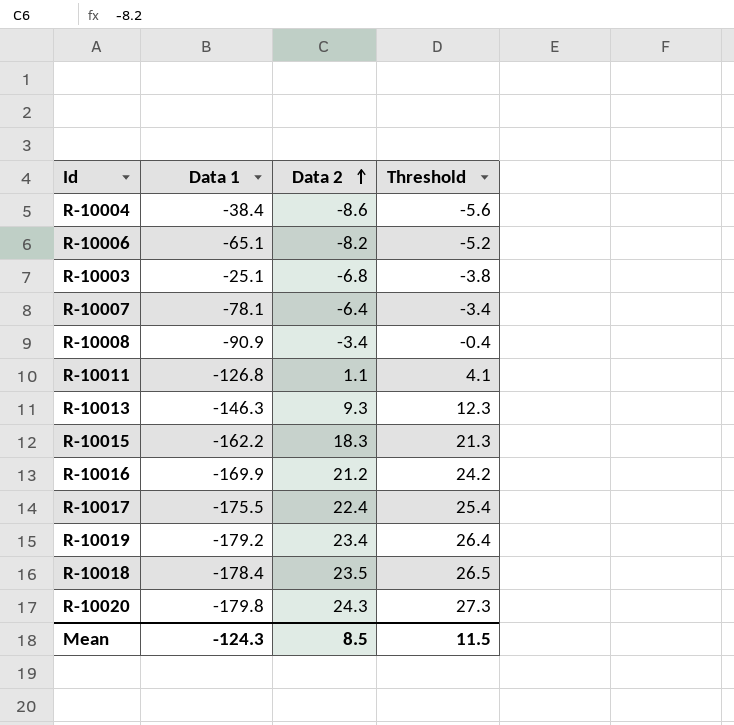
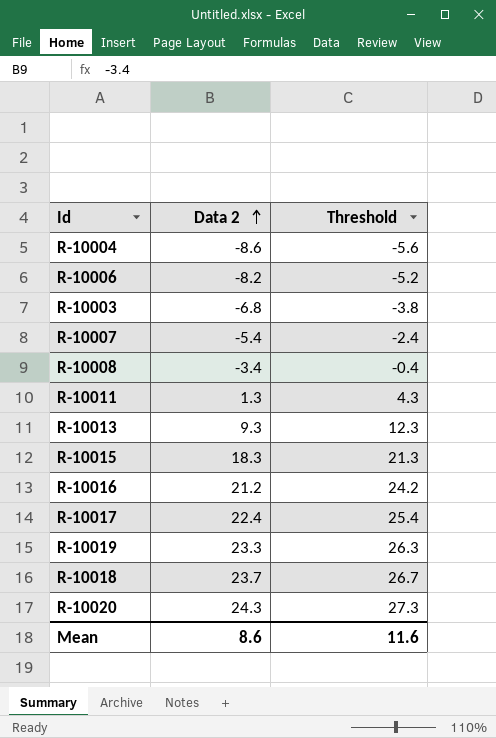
column Data 1 | position: 2 -> none
R-10007 | Data 2: -6.4 -> -5.4
R-10007 | Threshold: -3.4 -> -2.4
R-10011 | Data 2: 1.1 -> 1.3
R-10011 | Threshold: 4.1 -> 4.3
R-10019 | Data 2: 23.4 -> 23.3
R-10019 | Threshold: 26.4 -> 26.3
R-10018 | Data 2: 23.5 -> 23.7
R-10018 | Threshold: 26.5 -> 26.7
Mean | Data 2: 8.5 -> 8.6
Mean | Threshold: 11.5 -> 11.6

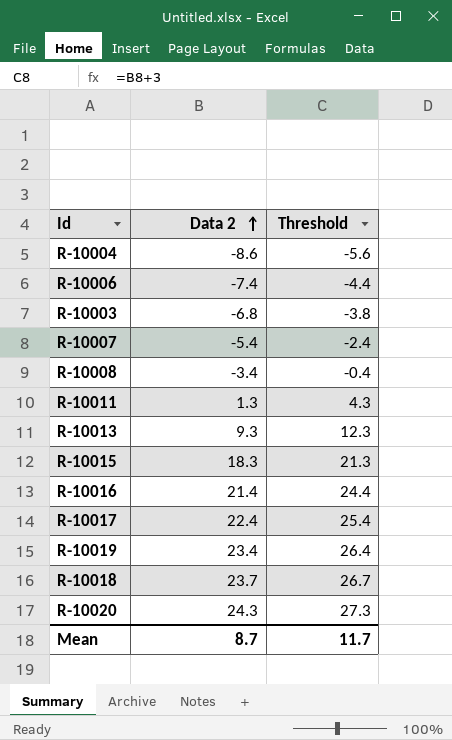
R-10006 | Data 2: -8.2 -> -7.4
R-10006 | Threshold: -5.2 -> -4.4
R-10016 | Data 2: 21.2 -> 21.4
R-10016 | Threshold: 24.2 -> 24.4
R-10019 | Data 2: 23.3 -> 23.4
R-10019 | Threshold: 26.3 -> 26.4
Mean | Data 2: 8.6 -> 8.7
Mean | Threshold: 11.6 -> 11.7

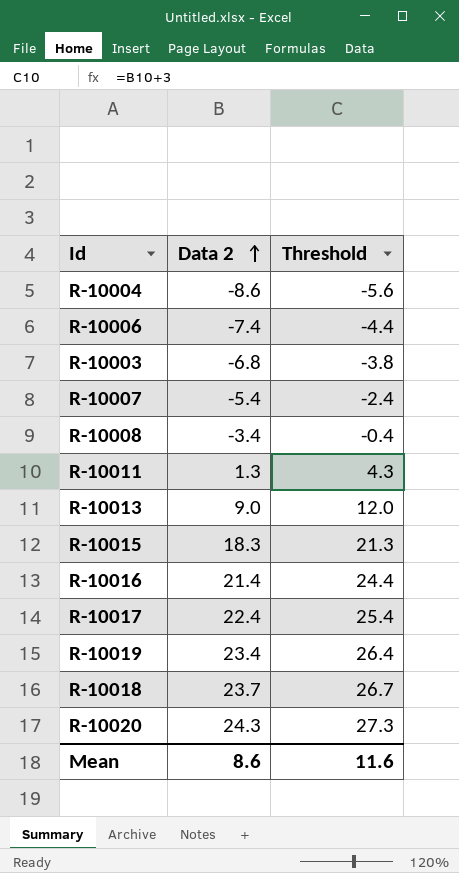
R-10013 | Data 2: 9.3 -> 9.0
R-10013 | Threshold: 12.3 -> 12.0
Mean | Data 2: 8.7 -> 8.6
Mean | Threshold: 11.7 -> 11.6

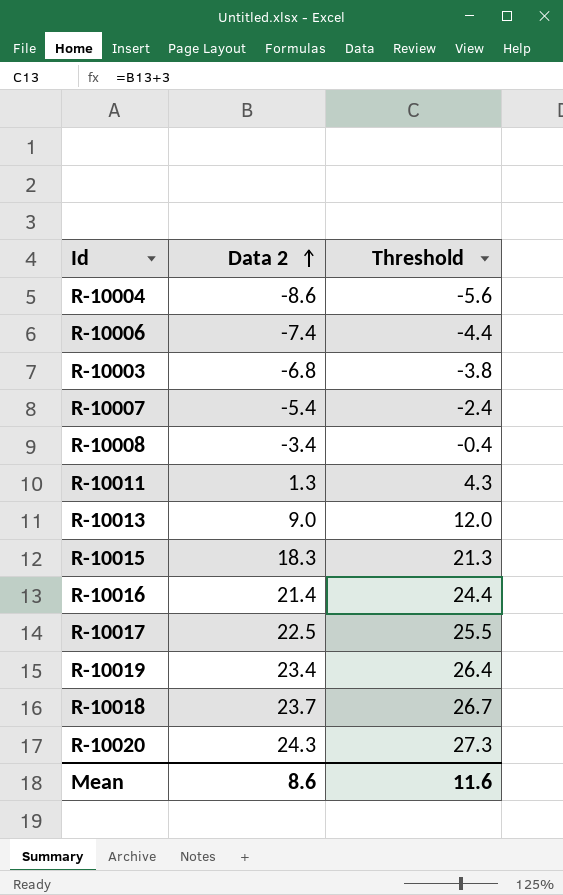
R-10017 | Data 2: 22.4 -> 22.5
R-10017 | Threshold: 25.4 -> 25.5

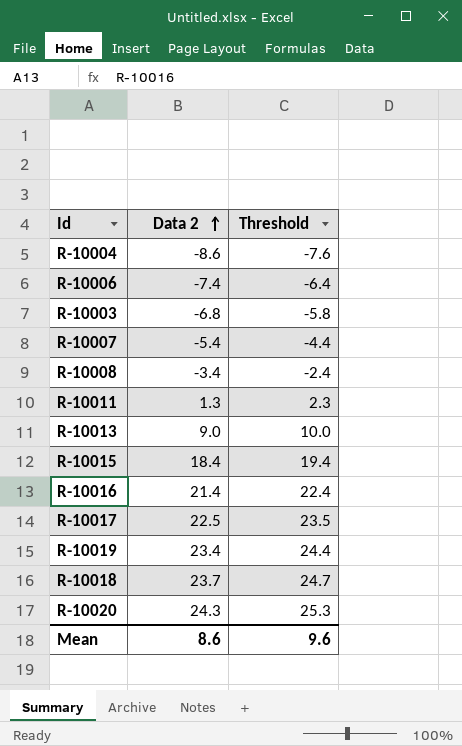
column Threshold | formula: [Data 2] + 3 -> [Data 2] + 1
R-10015 | Data 2: 18.3 -> 18.4
Mean | Threshold: 11.6 -> 9.6

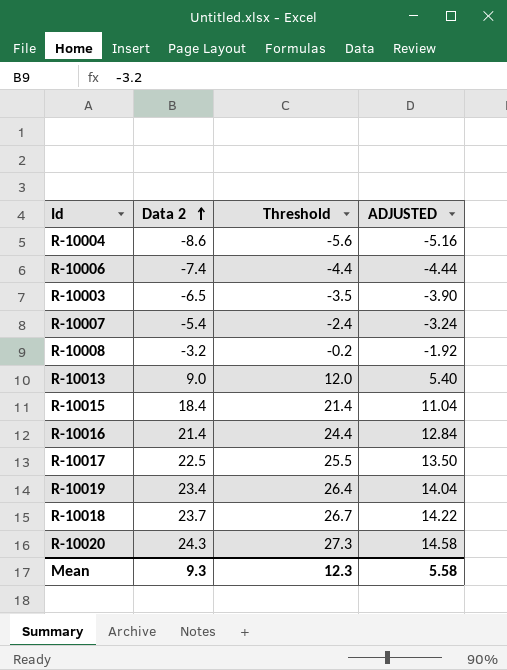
column Threshold | formula: [Data 2] + 1 -> [Data 2] + 3
column ADJUSTED | formula: none -> [Data 2] * 0.6
row R-10011: 1.3 | 2.3 -> none
R-10003 | Data 2: -6.8 -> -6.5
R-10008 | Data 2: -3.4 -> -3.2
Mean | Data 2: 8.6 -> 9.3
Mean | Threshold: 9.6 -> 12.3

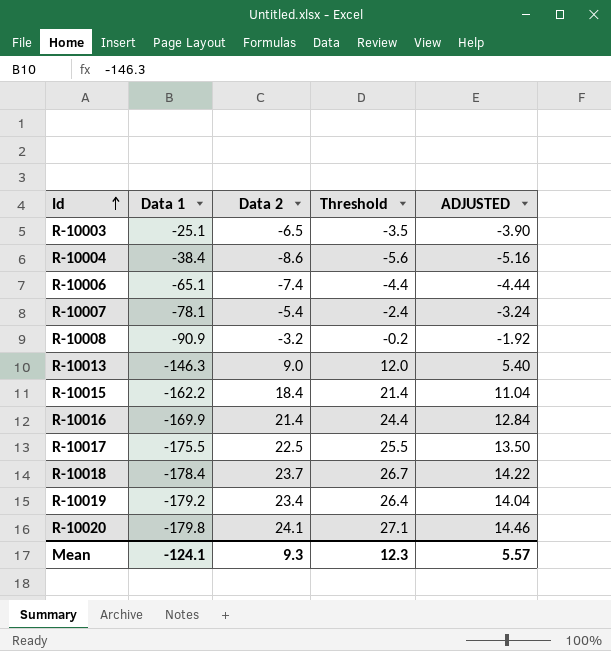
row order: Data 2 ascending -> Id ascending
column Data 1 | position: none -> 2
R-10020 | Data 2: 24.3 -> 24.1
R-10020 | Threshold: 27.3 -> 27.1
R-10020 | ADJUSTED: 14.58 -> 14.46
Mean | ADJUSTED: 5.58 -> 5.57

